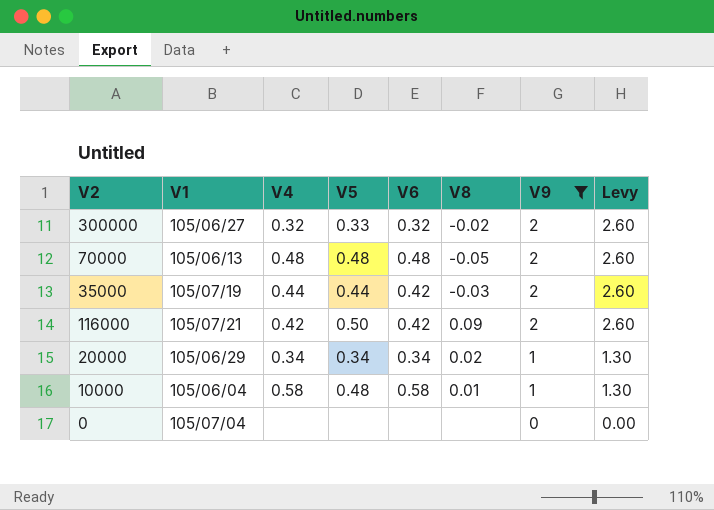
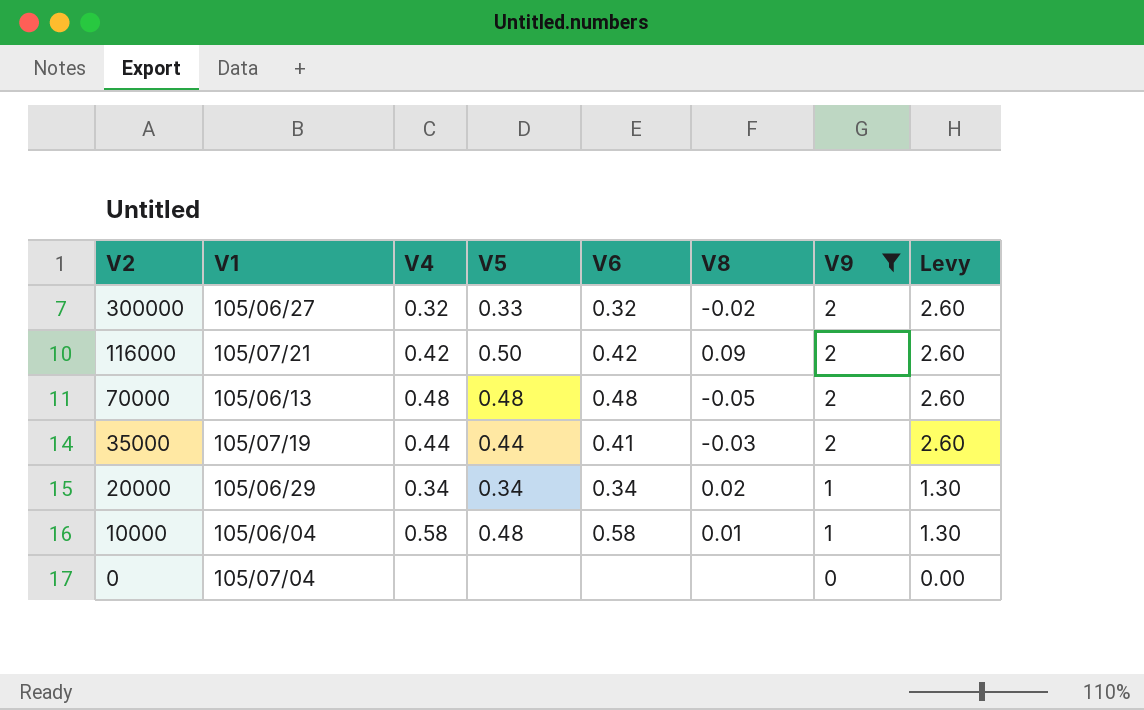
row order: V9 descending -> V2 descending
35000 | V6: 0.42 -> 0.41

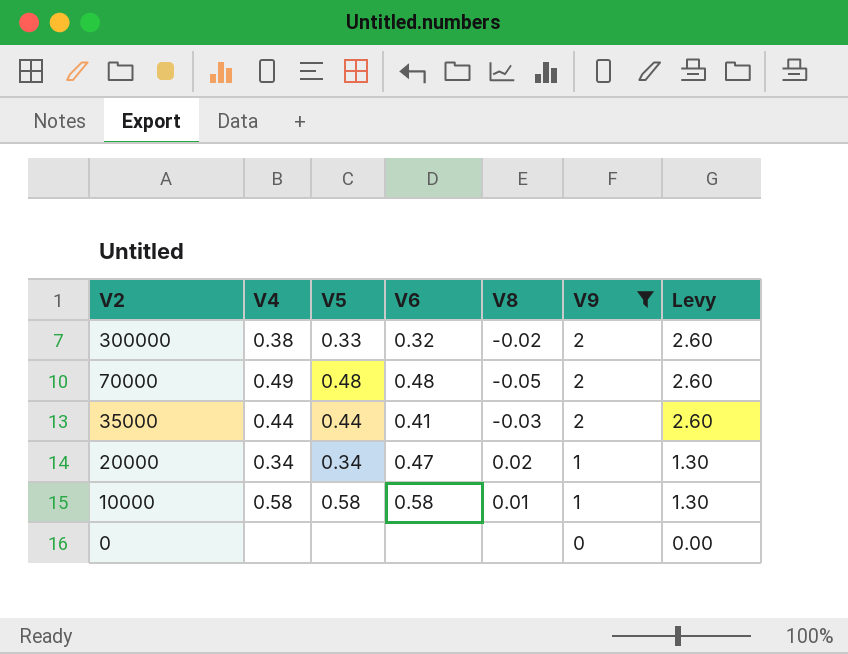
column V1 | position: 2 -> none
row 116000: 105/07/21 | 0.42 | 0.50 | 0.42 | 0.09 | 2 | 2.60 -> none
300000 | V4: 0.32 -> 0.38
70000 | V4: 0.48 -> 0.49
20000 | V6: 0.34 -> 0.47
10000 | V5: 0.48 -> 0.58

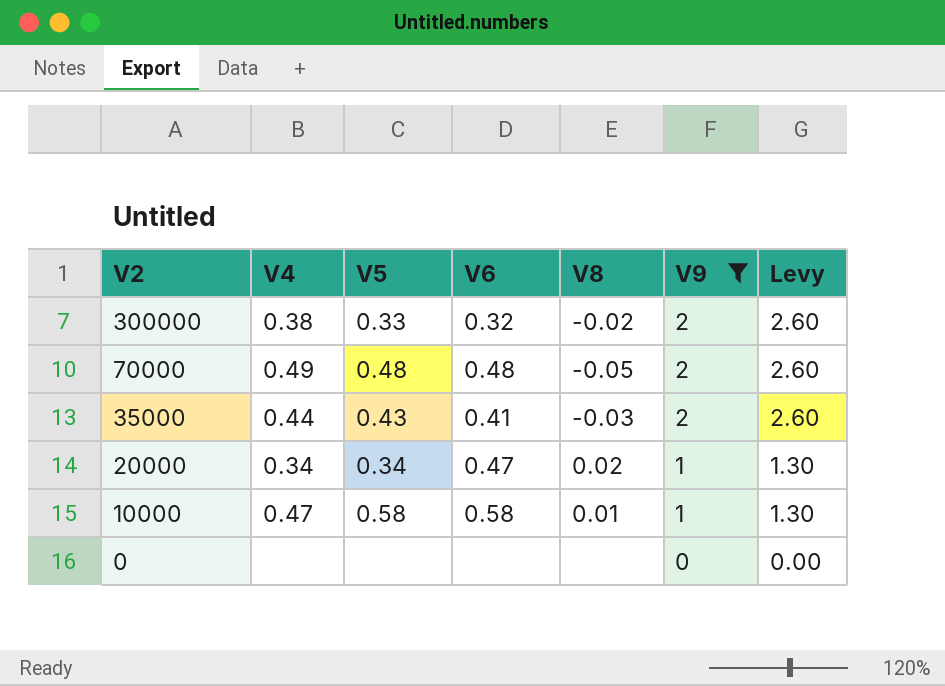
35000 | V5: 0.44 -> 0.43
10000 | V4: 0.58 -> 0.47

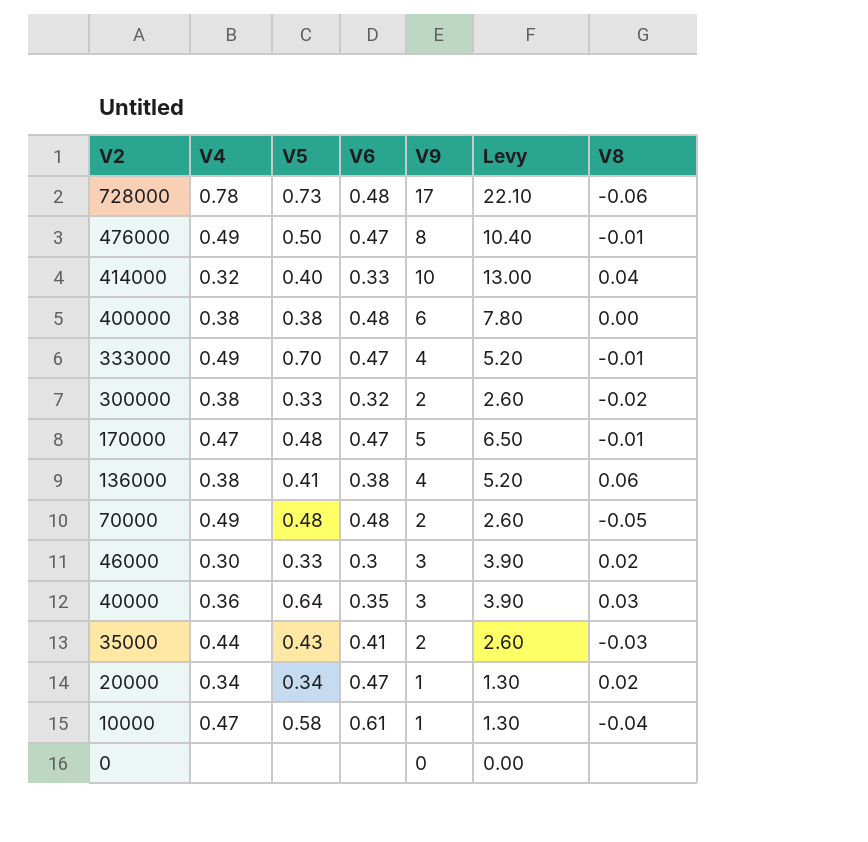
filter: V9 <= 2 -> none
column V8 | position: 5 -> 7
10000 | V6: 0.58 -> 0.61
10000 | V8: 0.01 -> -0.04

